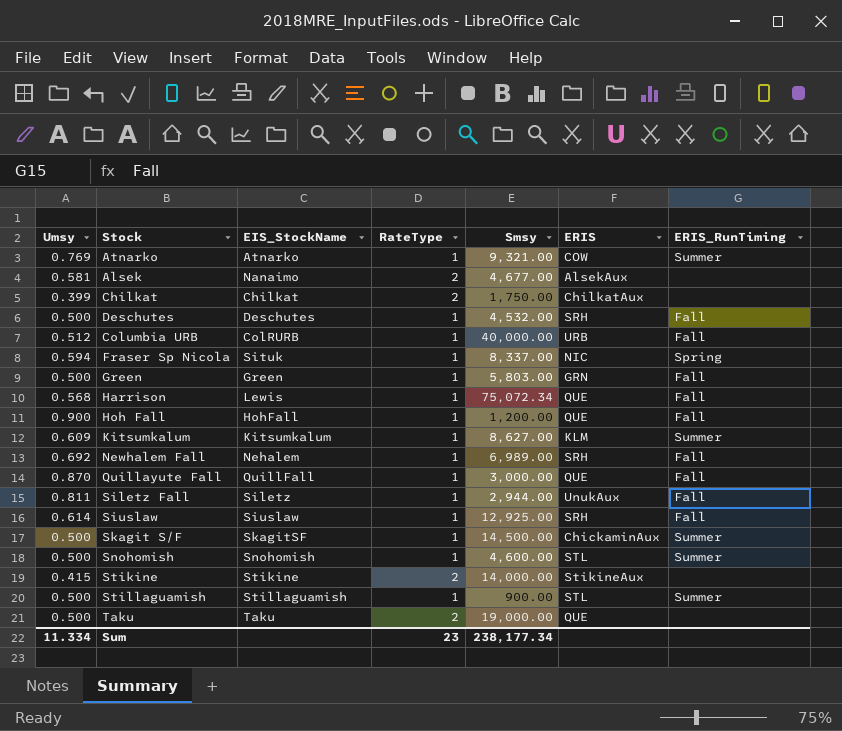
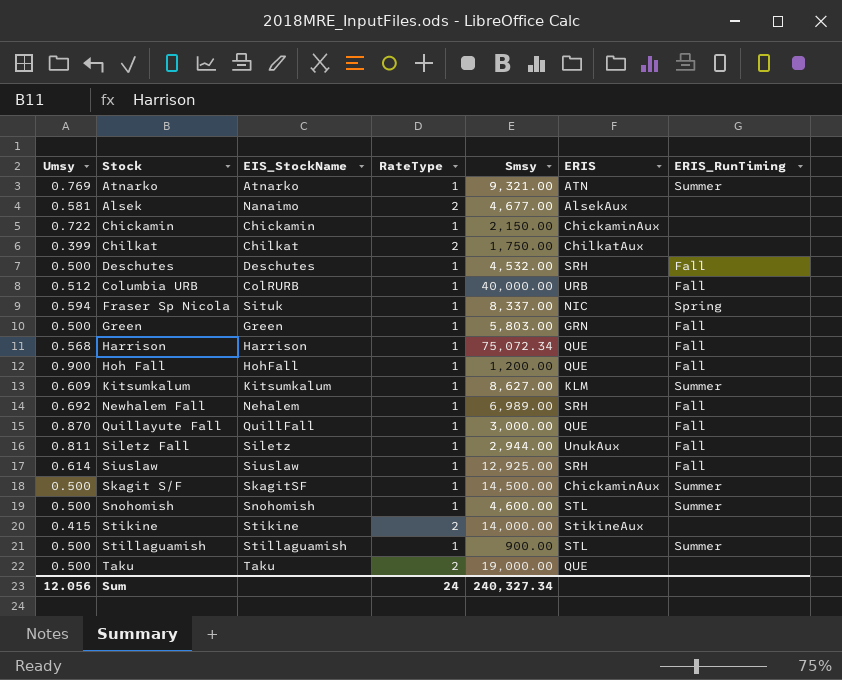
Atnarko | ERIS: COW -> ATN
row Chickamin: none -> 0.722 | Chickamin | 1 | 2,150.00 | ChickaminAux | none
Harrison | EIS_StockName: Lewis -> Harrison
Sum | Umsy: 11.334 -> 12.056
Sum | RateType: 23 -> 24
Sum | Smsy: 238,177.34 -> 240,327.34

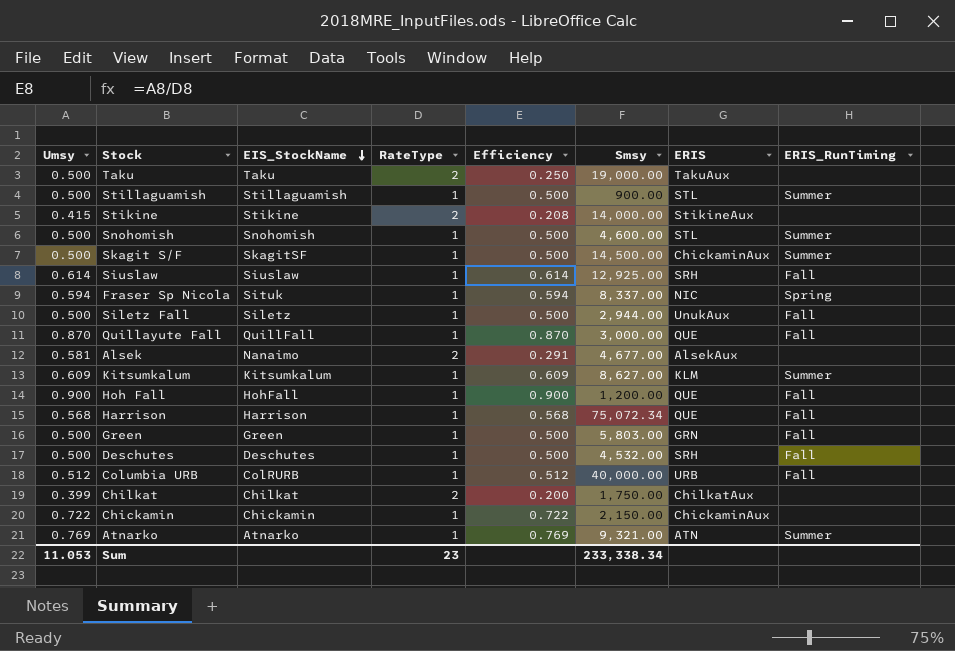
row order: none -> EIS_StockName descending
column Efficiency | formula: none -> [Umsy] / [RateType]
row Newhalem Fall: 0.692 | Nehalem | 1 | 6,989.00 | SRH | Fall -> none
Taku | ERIS: QUE -> TakuAux
Siletz Fall | Umsy: 0.811 -> 0.500
Sum | Umsy: 12.056 -> 11.053
Sum | RateType: 24 -> 23
Sum | Smsy: 240,327.34 -> 233,338.34

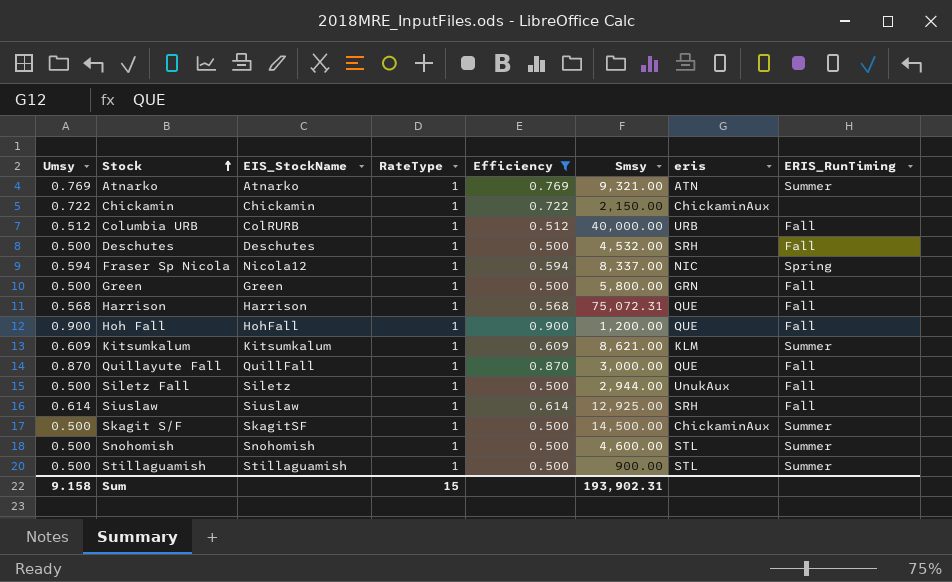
filter: none -> Efficiency >= 0.500
row order: EIS_StockName descending -> Stock ascending
column name: ERIS -> eris
Fraser Sp Nicola | EIS_StockName: Situk -> Nicola12
Green | Smsy: 5,803.00 -> 5,800.00
Harrison | Smsy: 75,072.34 -> 75,072.31
Kitsumkalum | Smsy: 8,627.00 -> 8,621.00
Sum | Umsy: 11.053 -> 9.158
Sum | RateType: 23 -> 15
Sum | Smsy: 233,338.34 -> 193,902.31

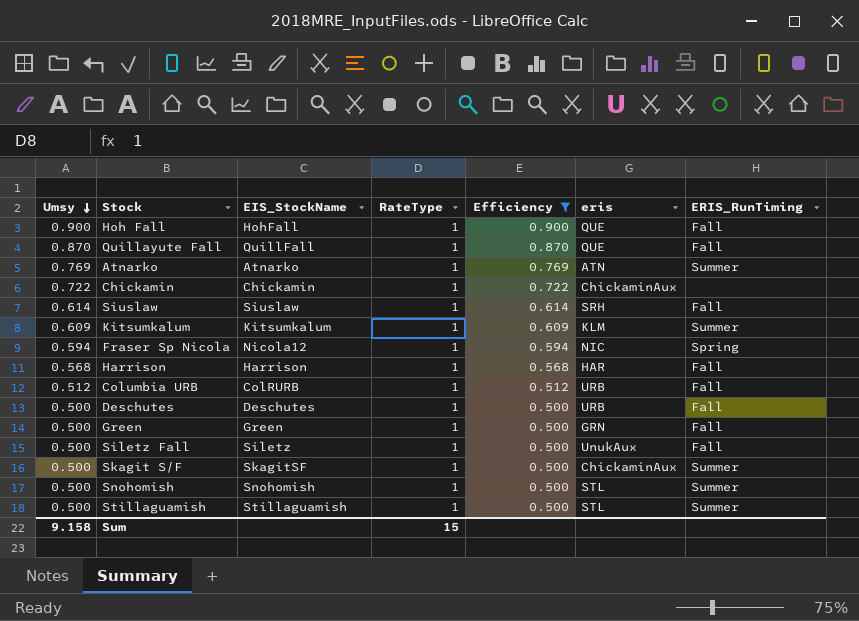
row order: Stock ascending -> Umsy descending
column Smsy | position: 6 -> none
Harrison | eris: QUE -> HAR
Deschutes | eris: SRH -> URB

